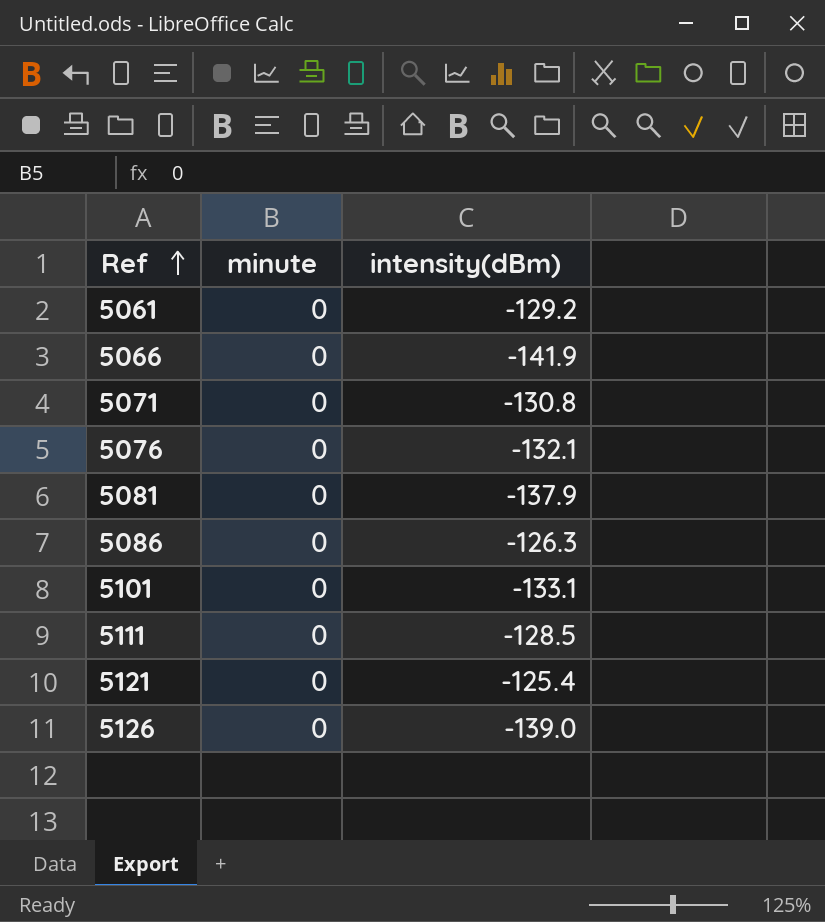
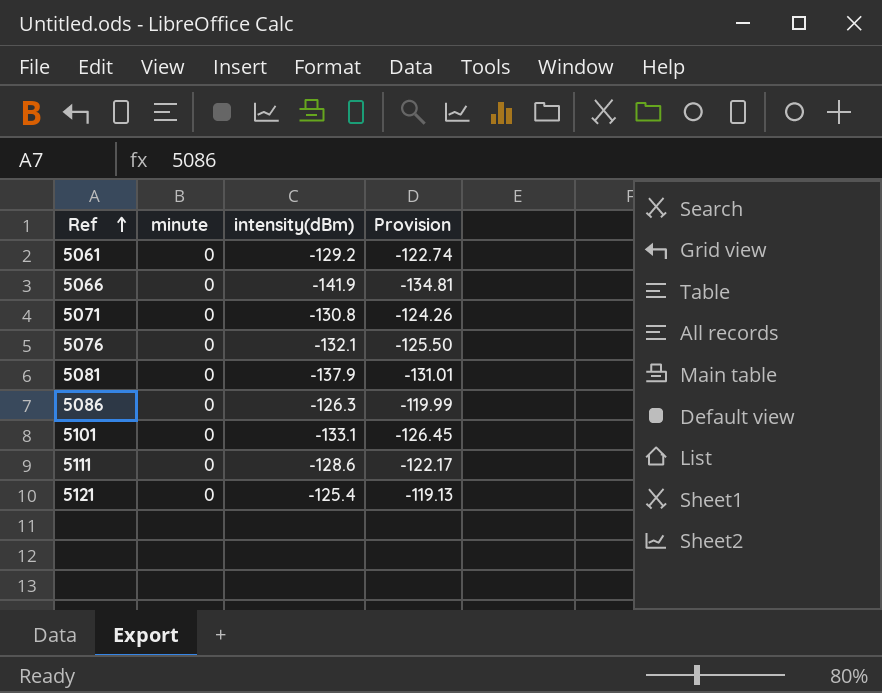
column Provision | formula: none -> [intensity(dBm)] * 0.95
row 5126: 0 | -139.0 -> none
5111 | intensity(dBm): -128.5 -> -128.6

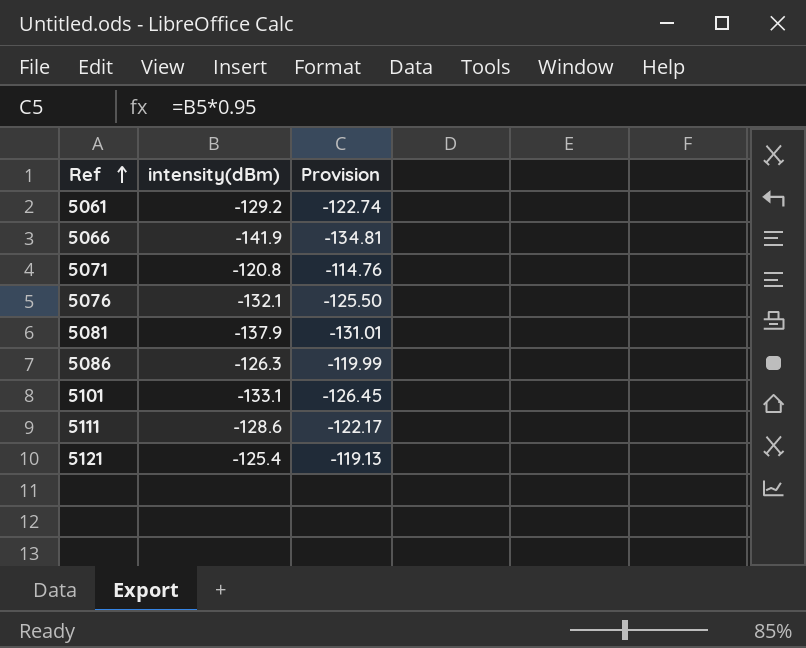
column minute | position: 2 -> none
5071 | intensity(dBm): -130.8 -> -120.8
5071 | Provision: -124.26 -> -114.76

